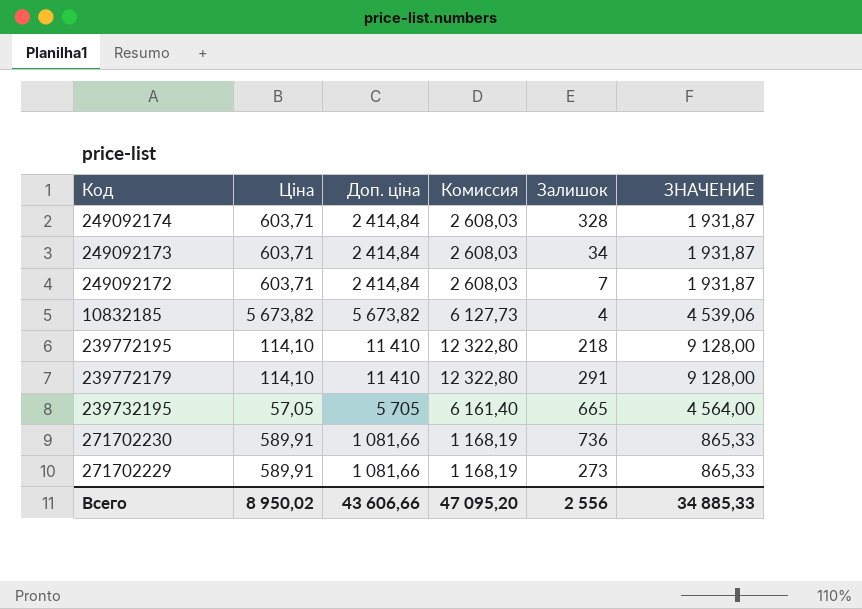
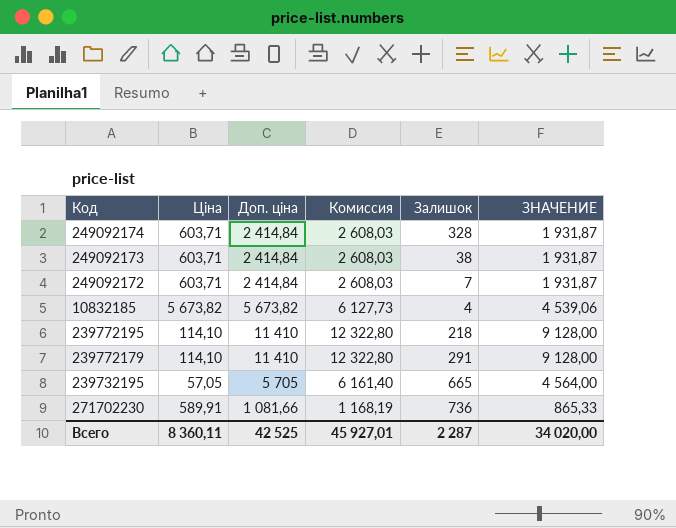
row 271702229: 589,91 | 1 081,66 | 1 168,19 | 273 | 865,33 -> none
249092173 | Залишок: 34 -> 38
Всего | Ціна: 8 950,02 -> 8 360,11
Всего | Доп. ціна: 43 606,66 -> 42 525
Всего | Комиссия: 47 095,20 -> 45 927,01
Всего | Залишок: 2 556 -> 2 287
Всего | ЗНАЧЕНИЕ: 34 885,33 -> 34 020,00

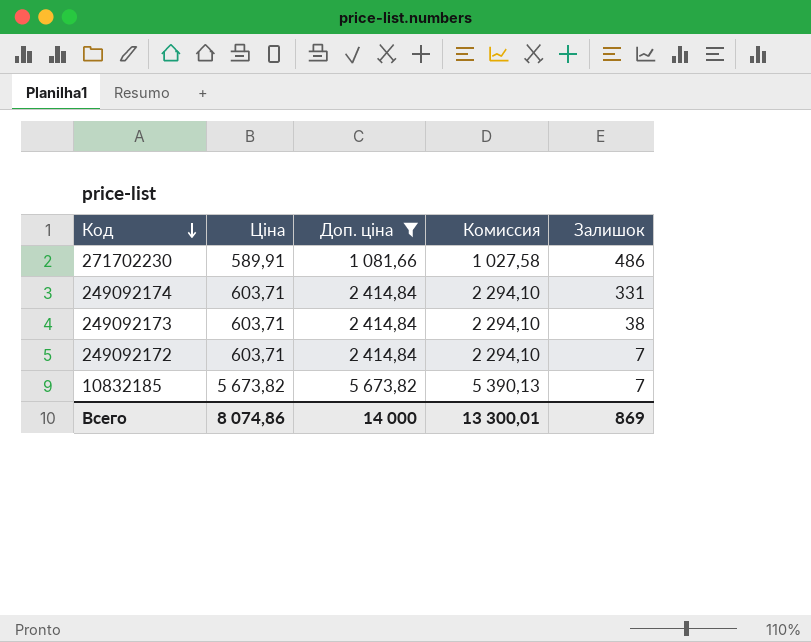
filter: none -> Доп. ціна <= 5 673,82
row order: none -> Код descending
column ЗНАЧЕНИЕ | formula: [Доп. ціна] * 0,8 -> none
column Комиссия | formula: [Доп. ціна] * 1,08 -> [Доп. ціна] * 0,95
271702230 | Залишок: 736 -> 486
249092174 | Залишок: 328 -> 331
10832185 | Залишок: 4 -> 7
Всего | Ціна: 8 360,11 -> 8 074,86
Всего | Доп. ціна: 42 525 -> 14 000
Всего | Комиссия: 45 927,01 -> 13 300,01
Всего | Залишок: 2 287 -> 869

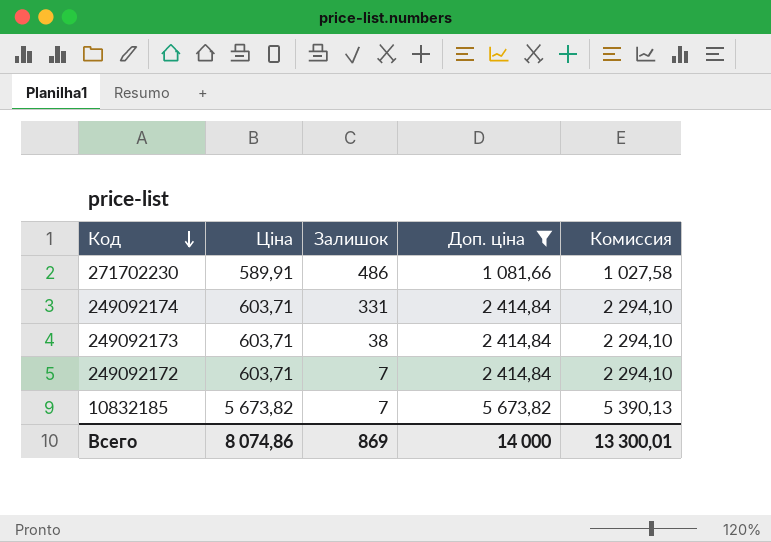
column Залишок | position: 5 -> 3

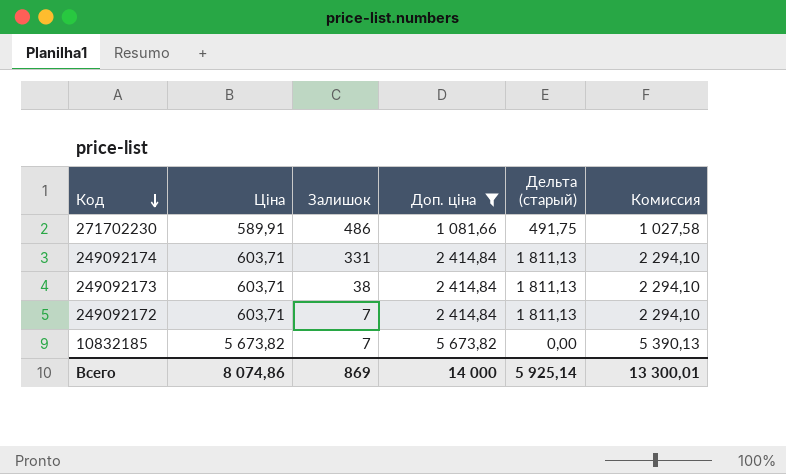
column Дельта (старый) | formula: none -> [Доп. ціна] - [Ціна]

